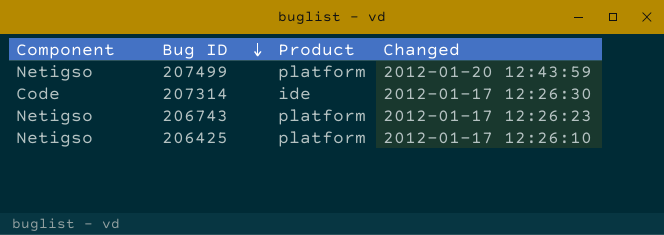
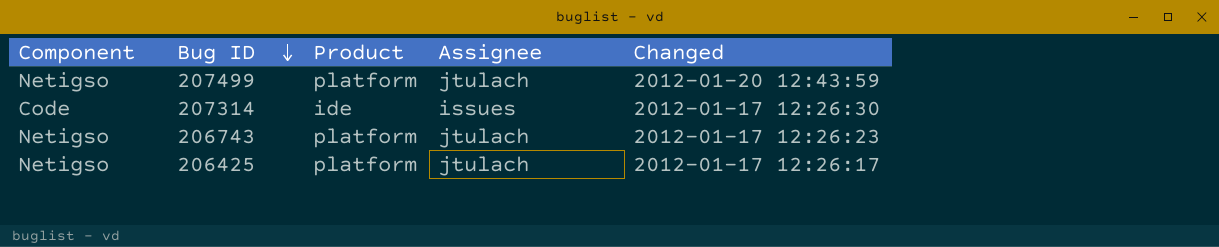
column Assignee | position: none -> 4
206425 | Changed: 2012-01-17 12:26:10 -> 2012-01-17 12:26:17

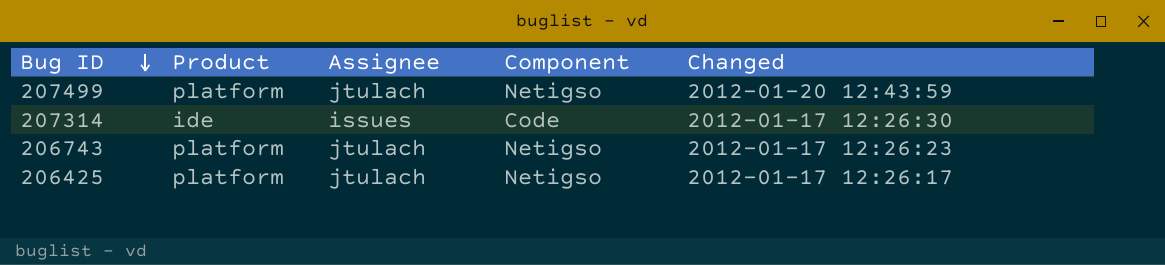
column Component | position: 1 -> 4

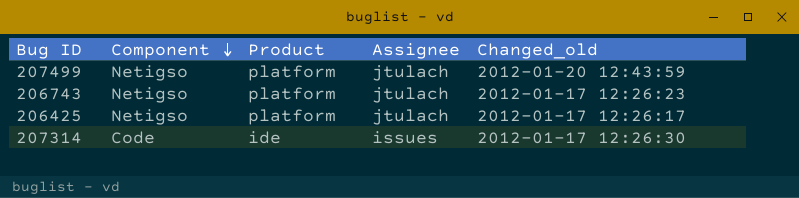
row order: Bug ID descending -> Component descending
column Component | position: 4 -> 2
column name: Changed -> Changed_old

